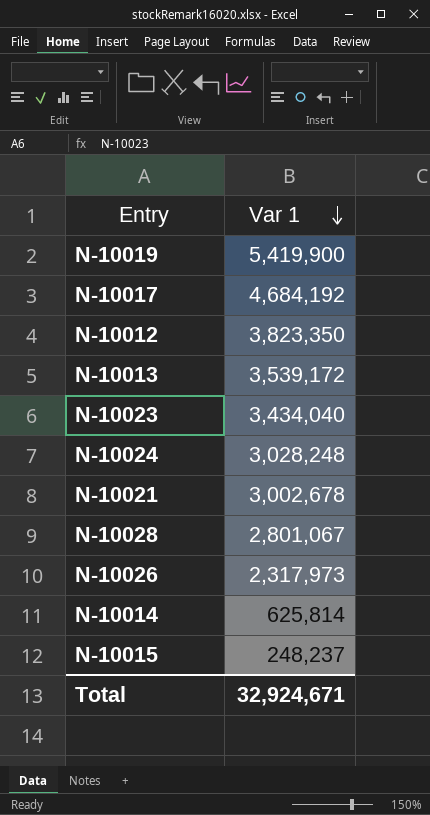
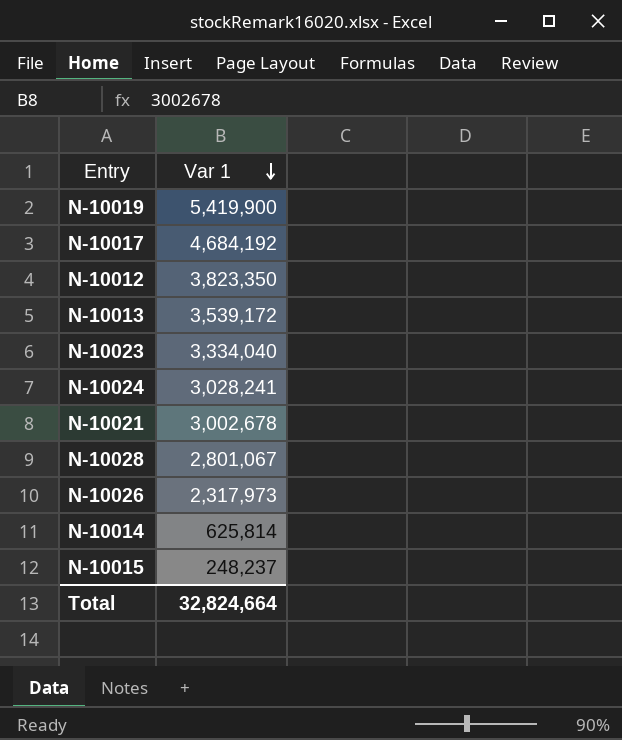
N-10023 | Var 1: 3,434,040 -> 3,334,040
N-10024 | Var 1: 3,028,248 -> 3,028,241
Total | Var 1: 32,924,671 -> 32,824,664

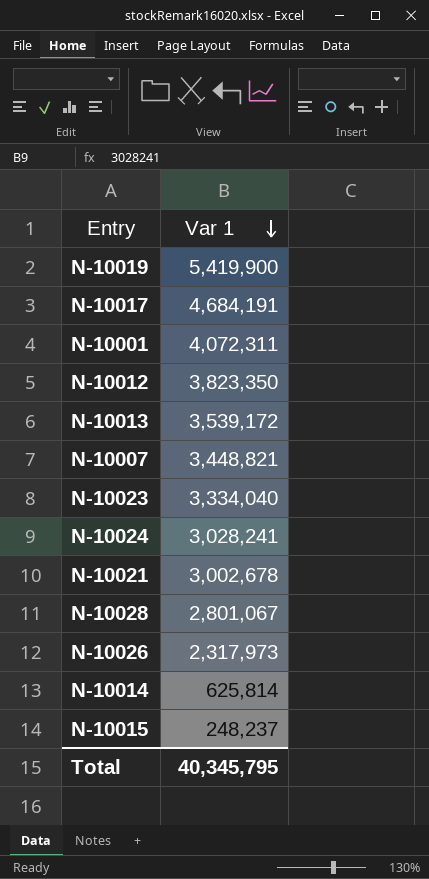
N-10017 | Var 1: 4,684,192 -> 4,684,191
row N-10001: none -> 4,072,311
row N-10007: none -> 3,448,821
Total | Var 1: 32,824,664 -> 40,345,795

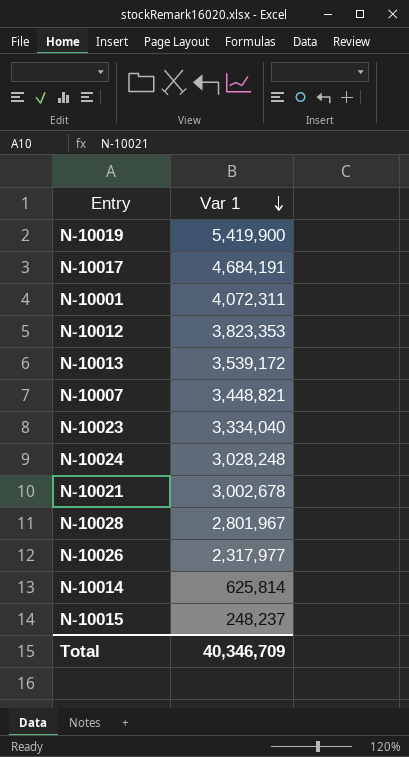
N-10012 | Var 1: 3,823,350 -> 3,823,353
N-10024 | Var 1: 3,028,241 -> 3,028,248
N-10028 | Var 1: 2,801,067 -> 2,801,967
N-10026 | Var 1: 2,317,973 -> 2,317,977
Total | Var 1: 40,345,795 -> 40,346,709

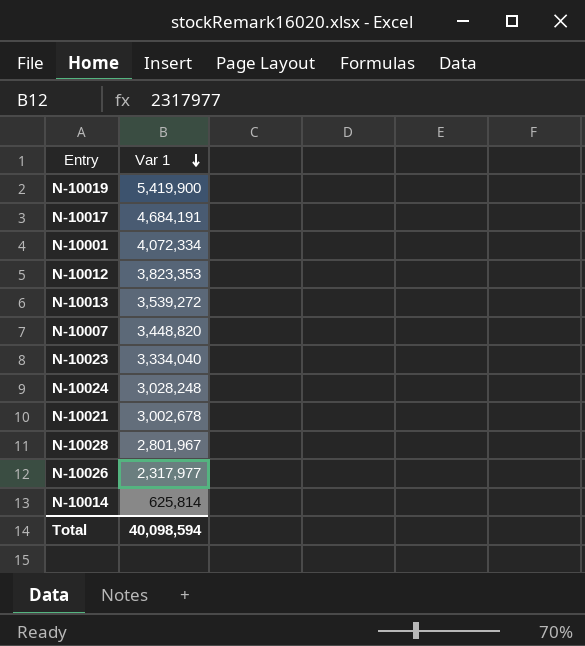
row N-10015: 248,237 -> none
N-10001 | Var 1: 4,072,311 -> 4,072,334
N-10013 | Var 1: 3,539,172 -> 3,539,272
N-10007 | Var 1: 3,448,821 -> 3,448,820
Total | Var 1: 40,346,709 -> 40,098,594

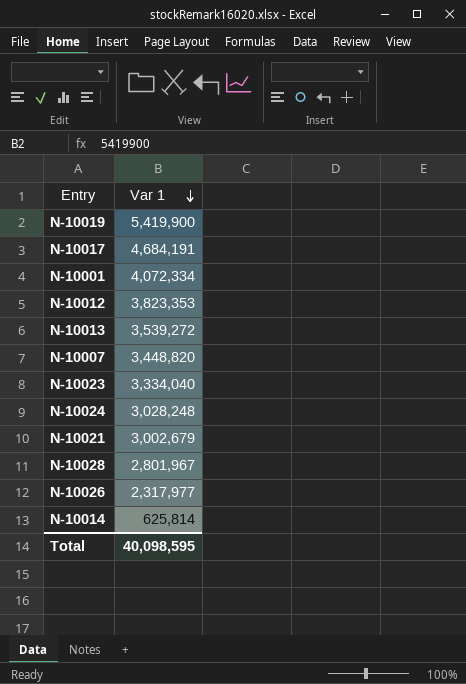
N-10021 | Var 1: 3,002,678 -> 3,002,679
Total | Var 1: 40,098,594 -> 40,098,595

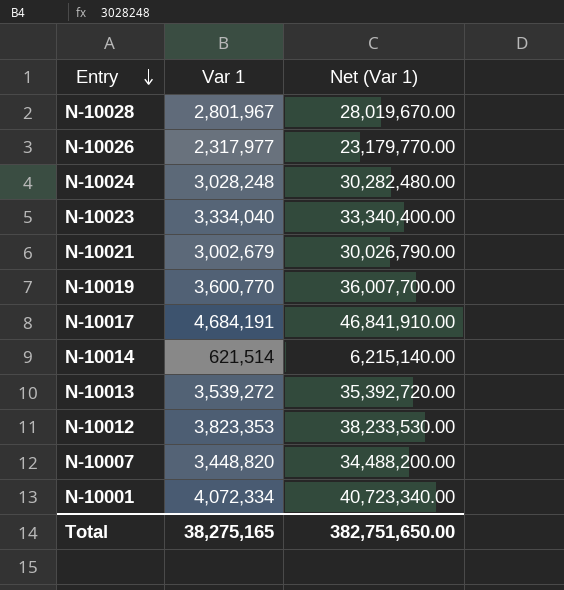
row order: Var 1 descending -> Entry descending
column Net (Var 1) | formula: none -> [Var 1] * 10
N-10019 | Var 1: 5,419,900 -> 3,600,770
N-10014 | Var 1: 625,814 -> 621,514
Total | Var 1: 40,098,595 -> 38,275,165

